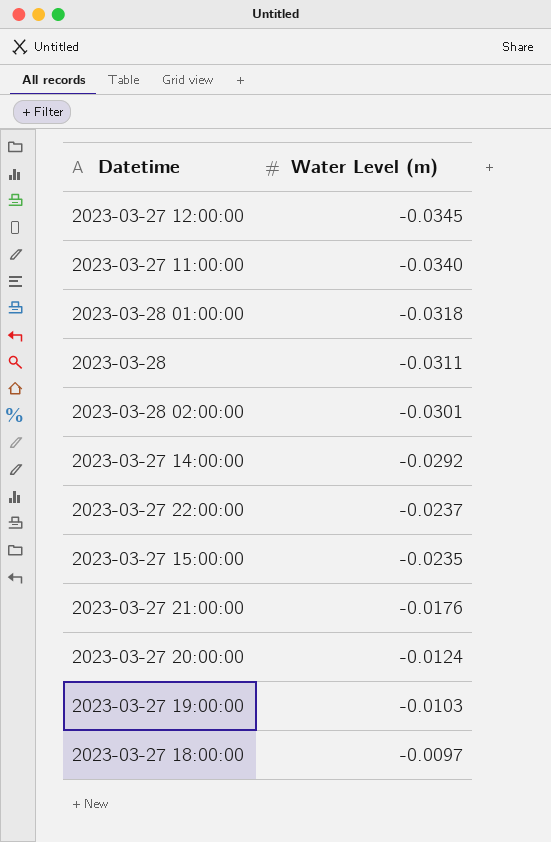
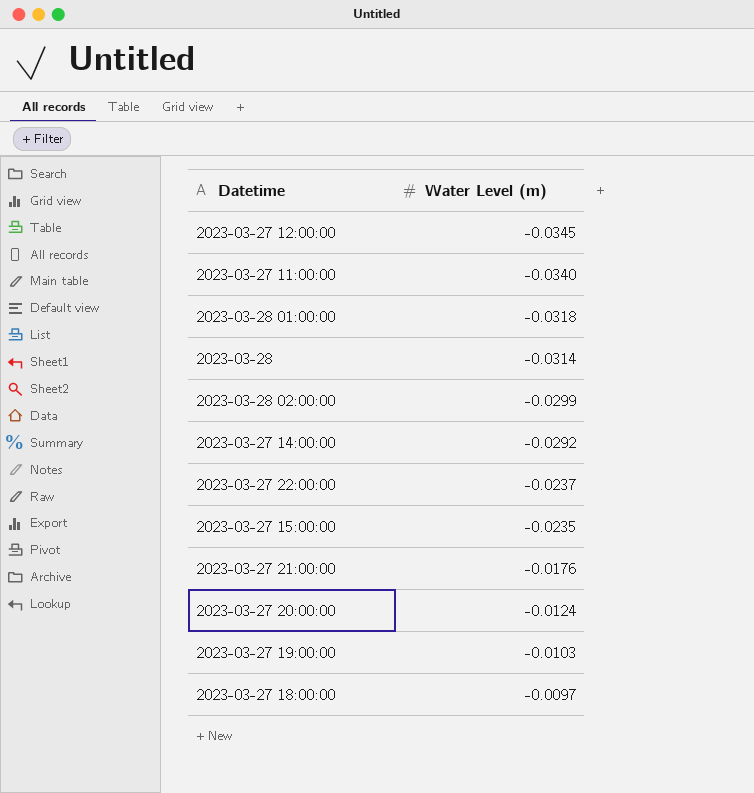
2023-03-28 | Water Level (m): -0.0311 -> -0.0314
2023-03-28 02:00:00 | Water Level (m): -0.0301 -> -0.0299

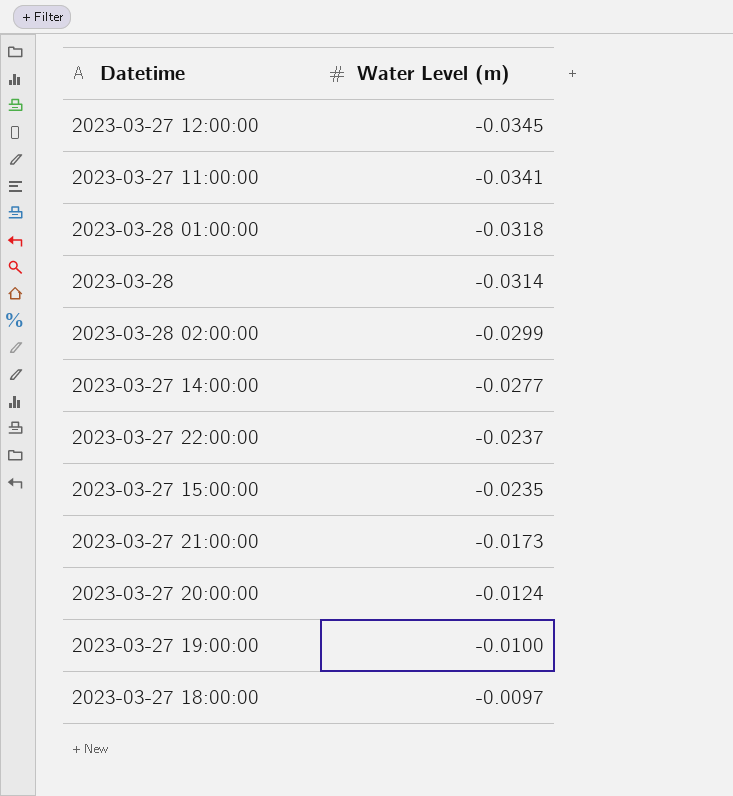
2023-03-27 11:00:00 | Water Level (m): -0.0340 -> -0.0341
2023-03-27 14:00:00 | Water Level (m): -0.0292 -> -0.0277
2023-03-27 21:00:00 | Water Level (m): -0.0176 -> -0.0173
2023-03-27 19:00:00 | Water Level (m): -0.0103 -> -0.0100

